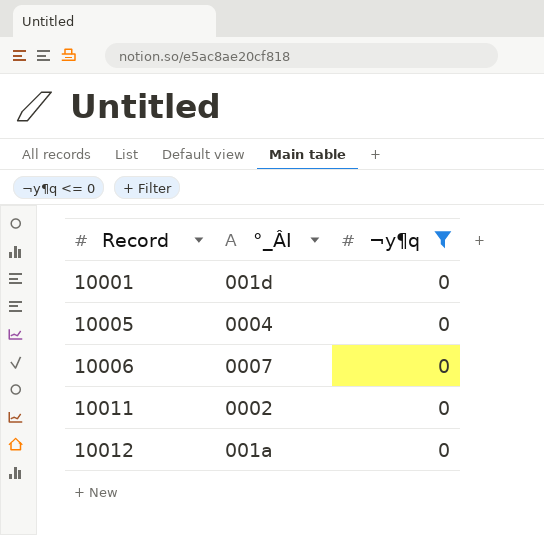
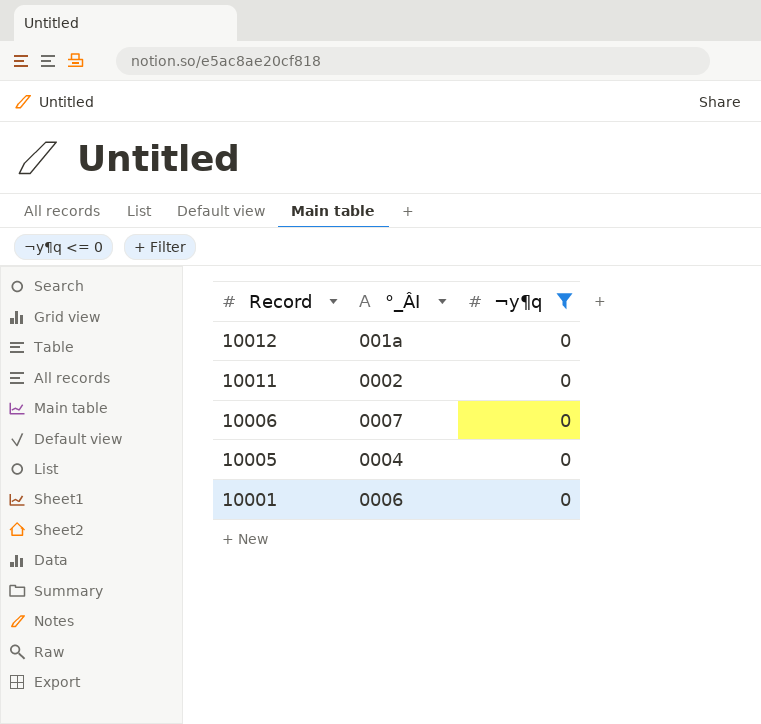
row order: Record ascending -> Record descending
10001 | °_ÂI: 001d -> 0006

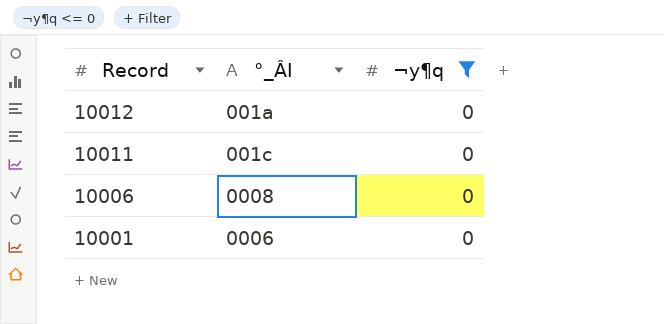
row 10005: 0004 | 0 -> none
10011 | °_ÂI: 0002 -> 001c
10006 | °_ÂI: 0007 -> 0008

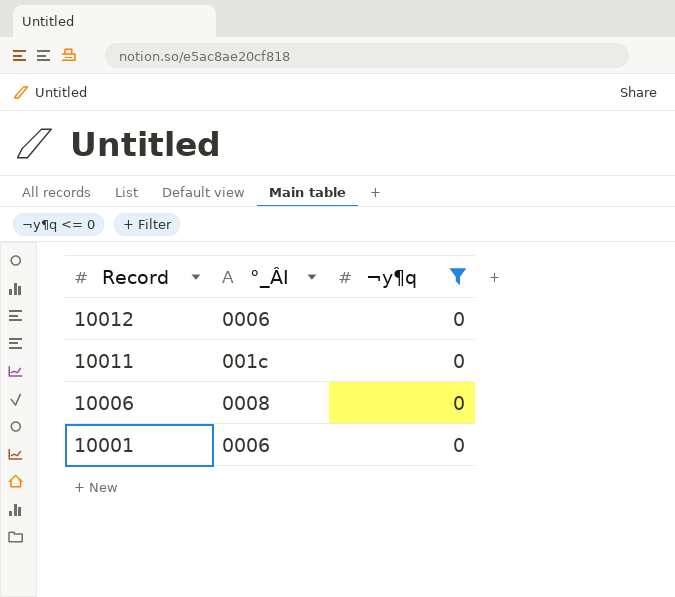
10012 | °_ÂI: 001a -> 0006

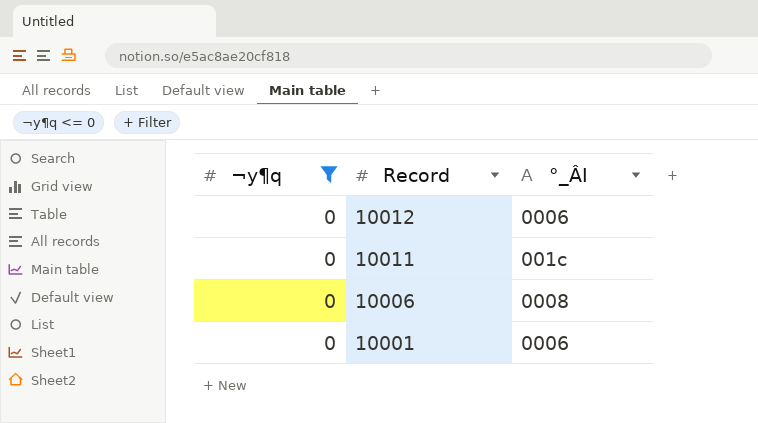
column ¬y¶q | position: 3 -> 1

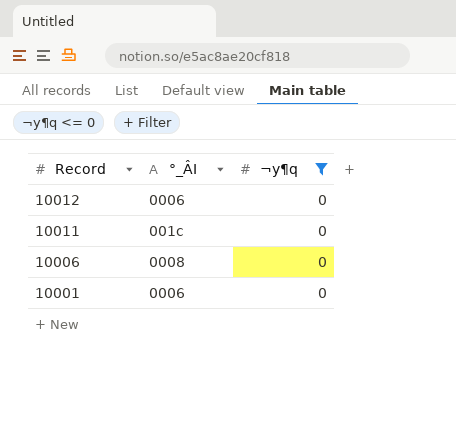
column ¬y¶q | position: 1 -> 3

